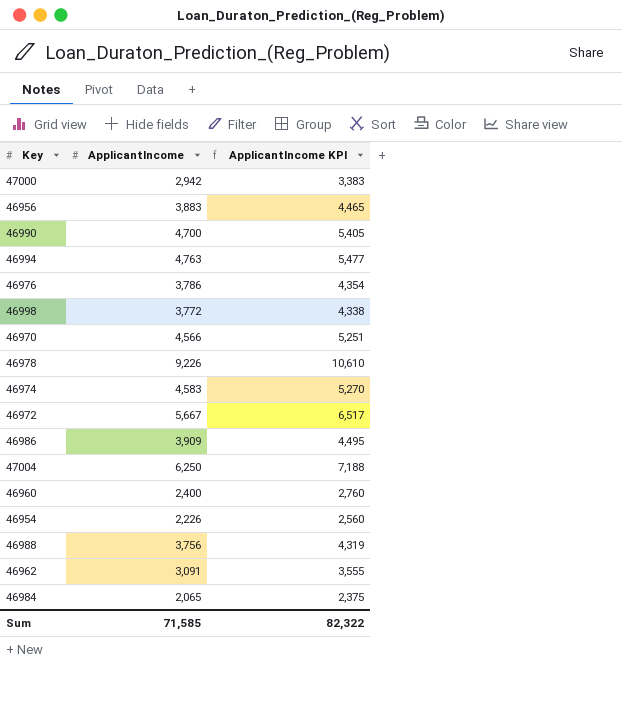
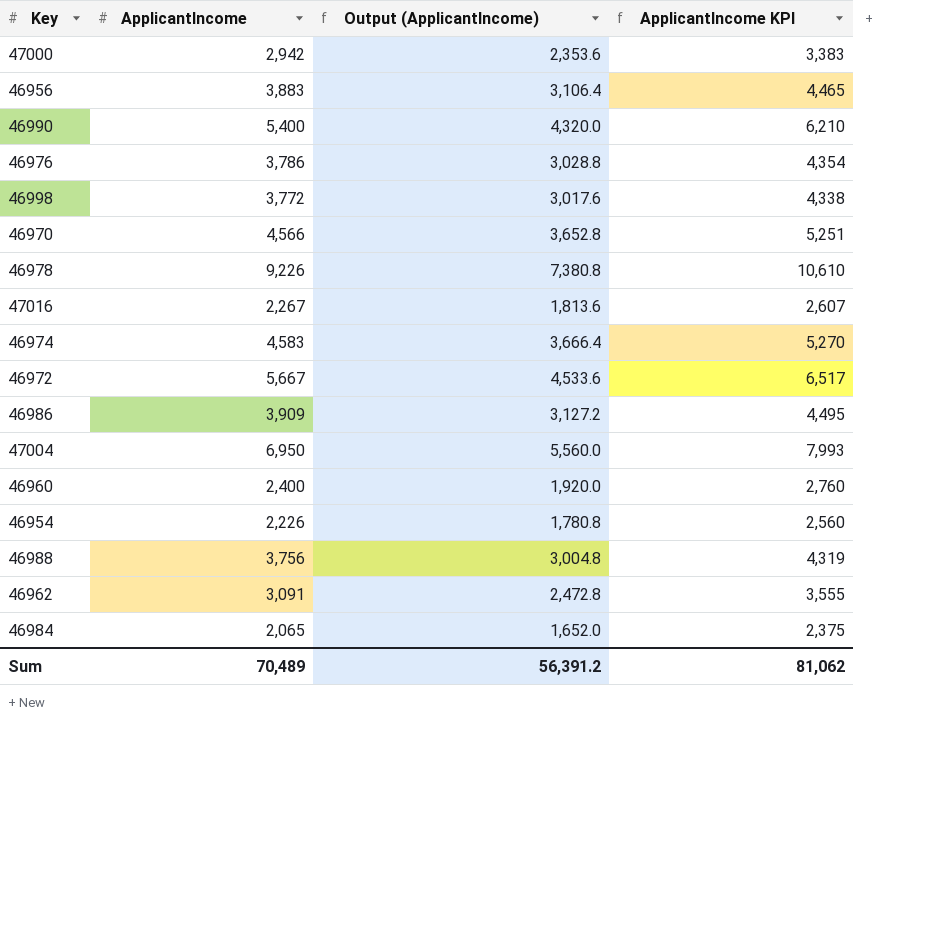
column Output (ApplicantIncome) | formula: none -> [ApplicantIncome] * 0.8
row 46994: 4,763 | 5,477 -> none
46990 | ApplicantIncome: 4,700 -> 5,400
46990 | ApplicantIncome KPI: 5,405 -> 6,210
row 47016: none -> 2,267 | 1,813.6 | 2,607
47004 | ApplicantIncome: 6,250 -> 6,950
47004 | ApplicantIncome KPI: 7,188 -> 7,993
Sum | ApplicantIncome: 71,585 -> 70,489
Sum | ApplicantIncome KPI: 82,322 -> 81,062

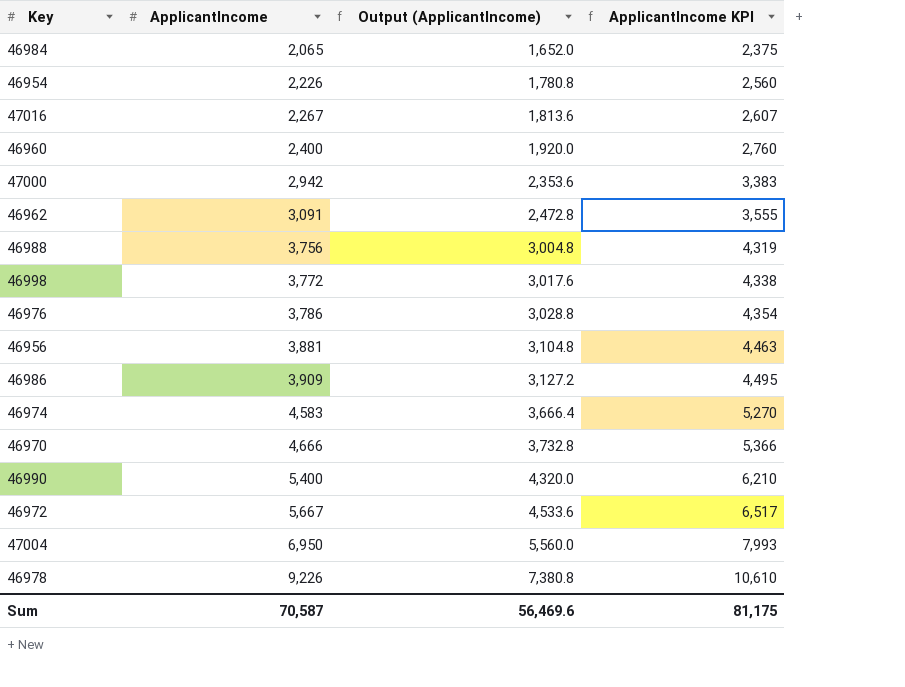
row order: none -> ApplicantIncome ascending
46956 | ApplicantIncome: 3,883 -> 3,881
46956 | Output (ApplicantIncome): 3,106.4 -> 3,104.8
46956 | ApplicantIncome KPI: 4,465 -> 4,463
46970 | ApplicantIncome: 4,566 -> 4,666
46970 | Output (ApplicantIncome): 3,652.8 -> 3,732.8
46970 | ApplicantIncome KPI: 5,251 -> 5,366
Sum | ApplicantIncome: 70,489 -> 70,587
Sum | Output (ApplicantIncome): 56,391.2 -> 56,469.6
Sum | ApplicantIncome KPI: 81,062 -> 81,175

